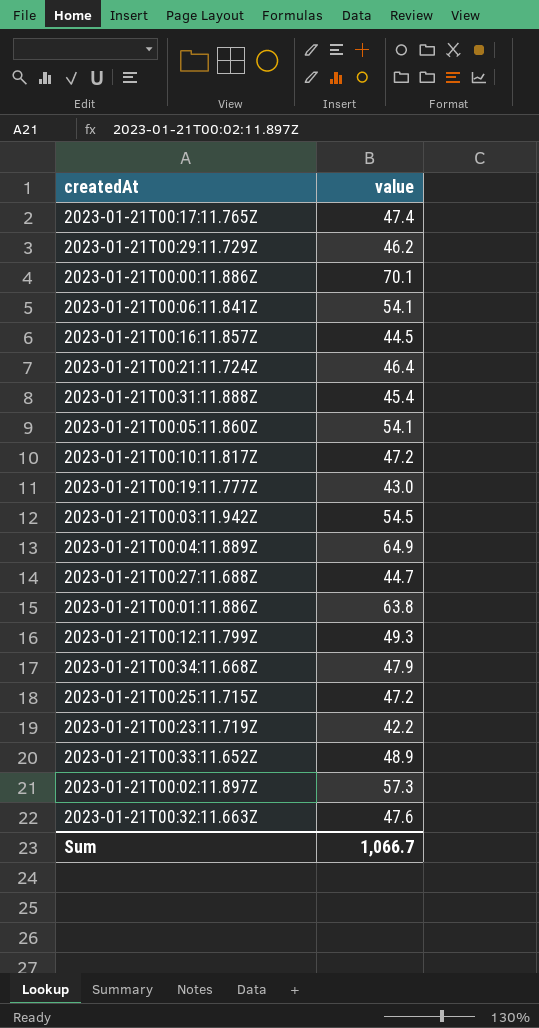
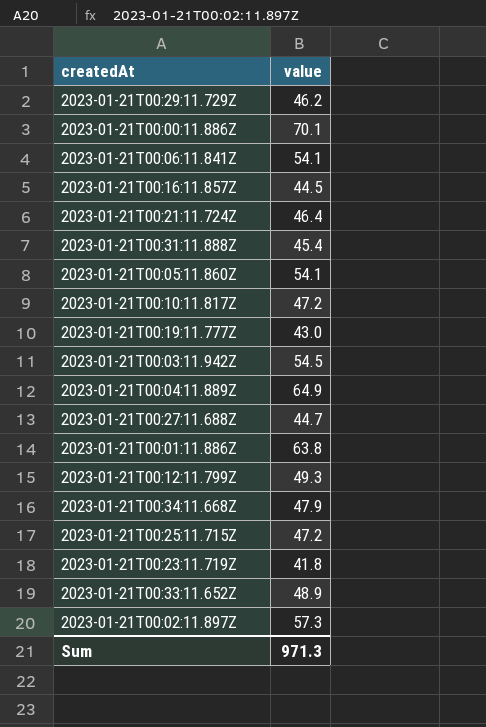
row 2023-01-21T00:17:11.765Z: 47.4 -> none
row 2023-01-21T00:32:11.663Z: 47.6 -> none
2023-01-21T00:23:11.719Z | value: 42.2 -> 41.8
Sum | value: 1,066.7 -> 971.3

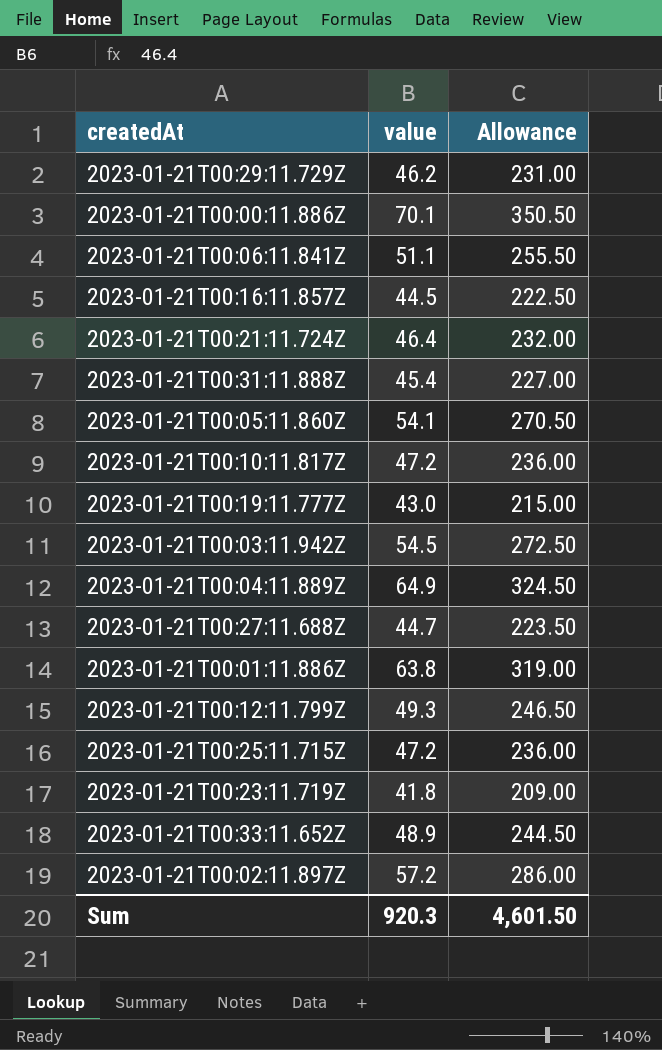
column Allowance | formula: none -> [value] * 5
row 2023-01-21T00:34:11.668Z: 47.9 -> none
2023-01-21T00:06:11.841Z | value: 54.1 -> 51.1
2023-01-21T00:02:11.897Z | value: 57.3 -> 57.2
Sum | value: 971.3 -> 920.3

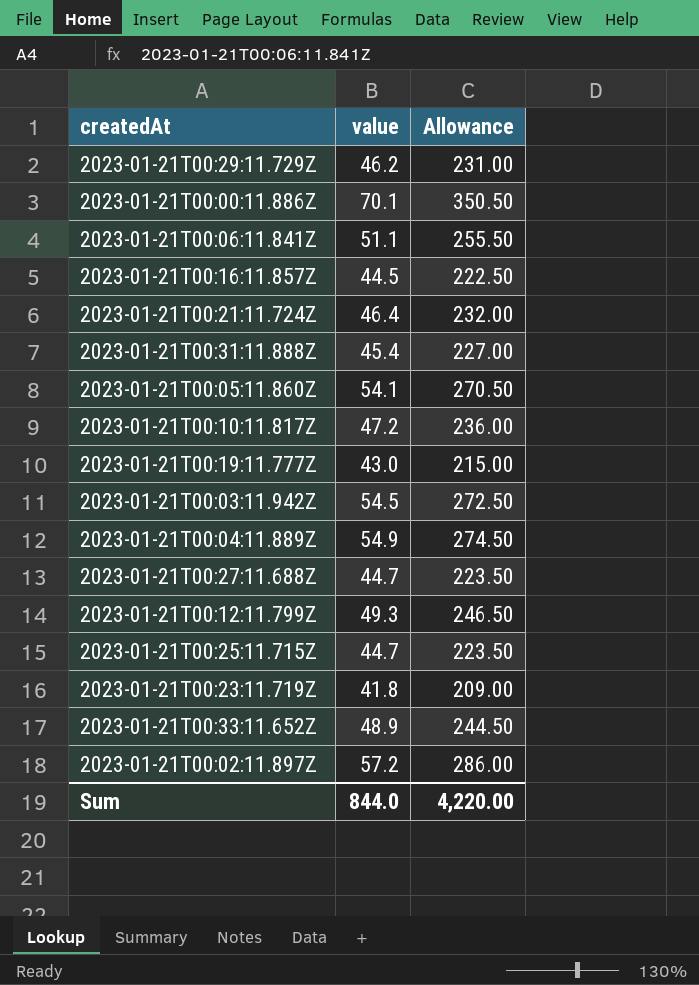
row 2023-01-21T00:01:11.886Z: 63.8 | 319.00 -> none
2023-01-21T00:04:11.889Z | value: 64.9 -> 54.9
2023-01-21T00:04:11.889Z | Allowance: 324.50 -> 274.50
2023-01-21T00:25:11.715Z | value: 47.2 -> 44.7
2023-01-21T00:25:11.715Z | Allowance: 236.00 -> 223.50
Sum | value: 920.3 -> 844.0
Sum | Allowance: 4,601.50 -> 4,220.00

